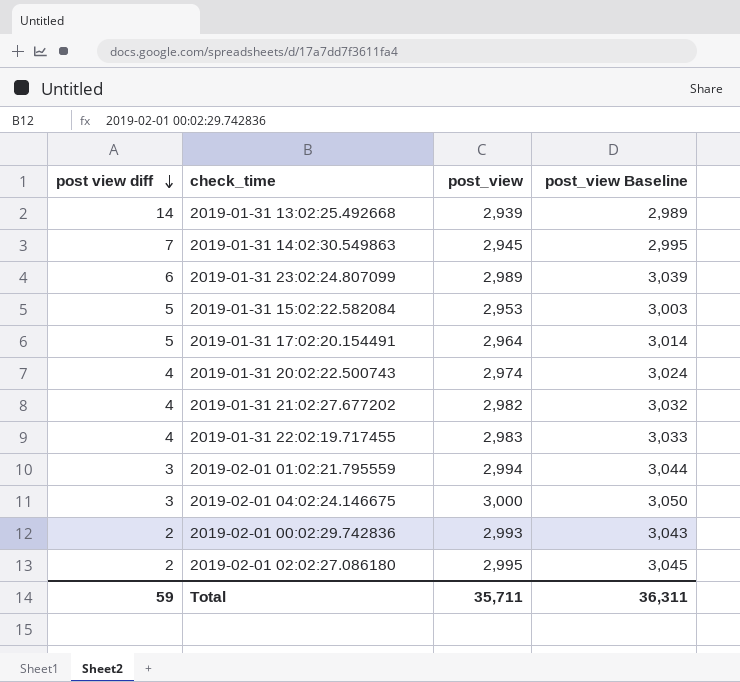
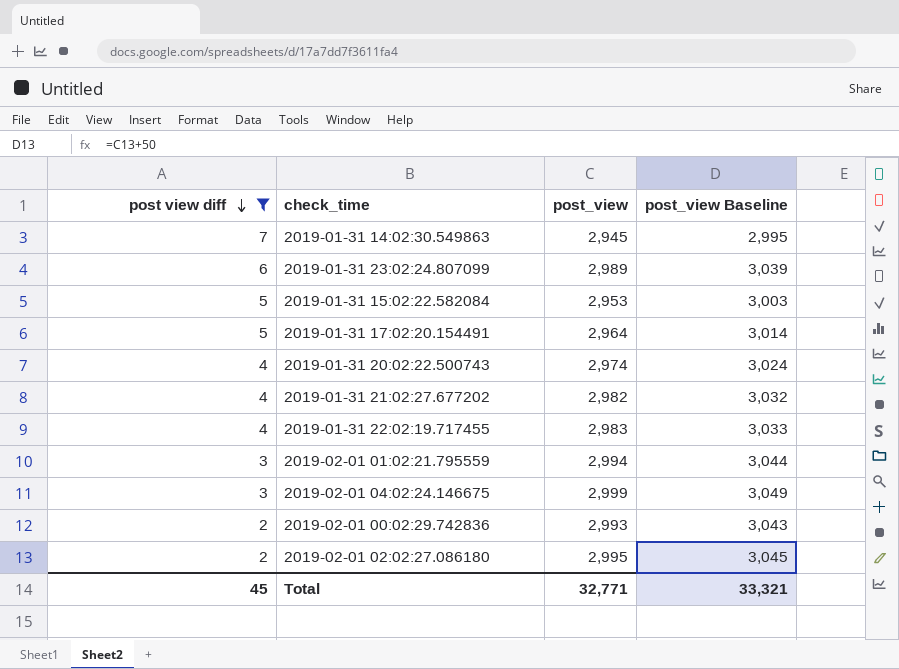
filter: none -> post view diff != 14
2019-02-01 04:02:24.146675 | post_view: 3,000 -> 2,999
2019-02-01 04:02:24.146675 | post_view Baseline: 3,050 -> 3,049
Total | post view diff: 59 -> 45
Total | post_view: 35,711 -> 32,771
Total | post_view Baseline: 36,311 -> 33,321

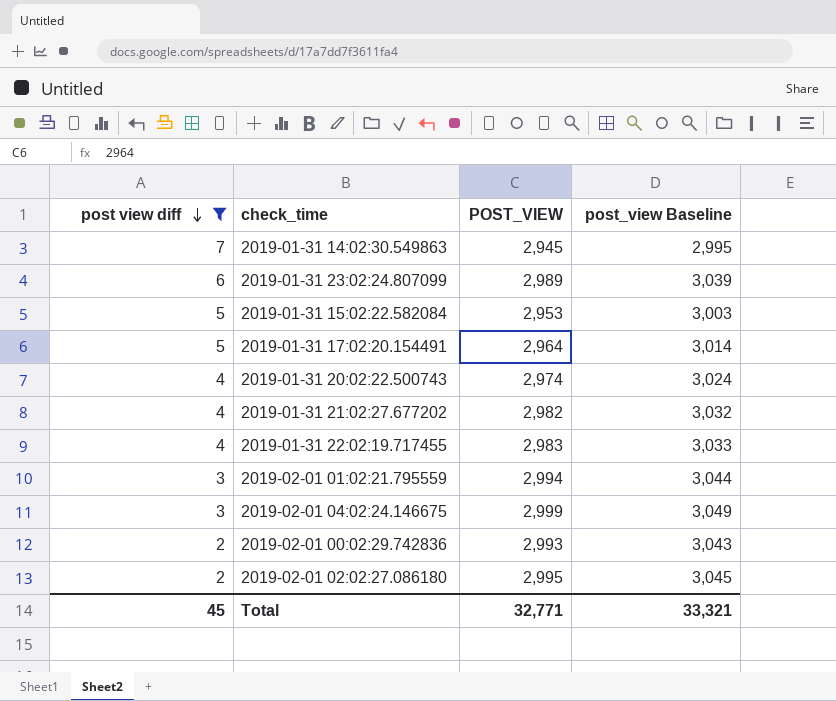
column name: post_view -> POST_VIEW

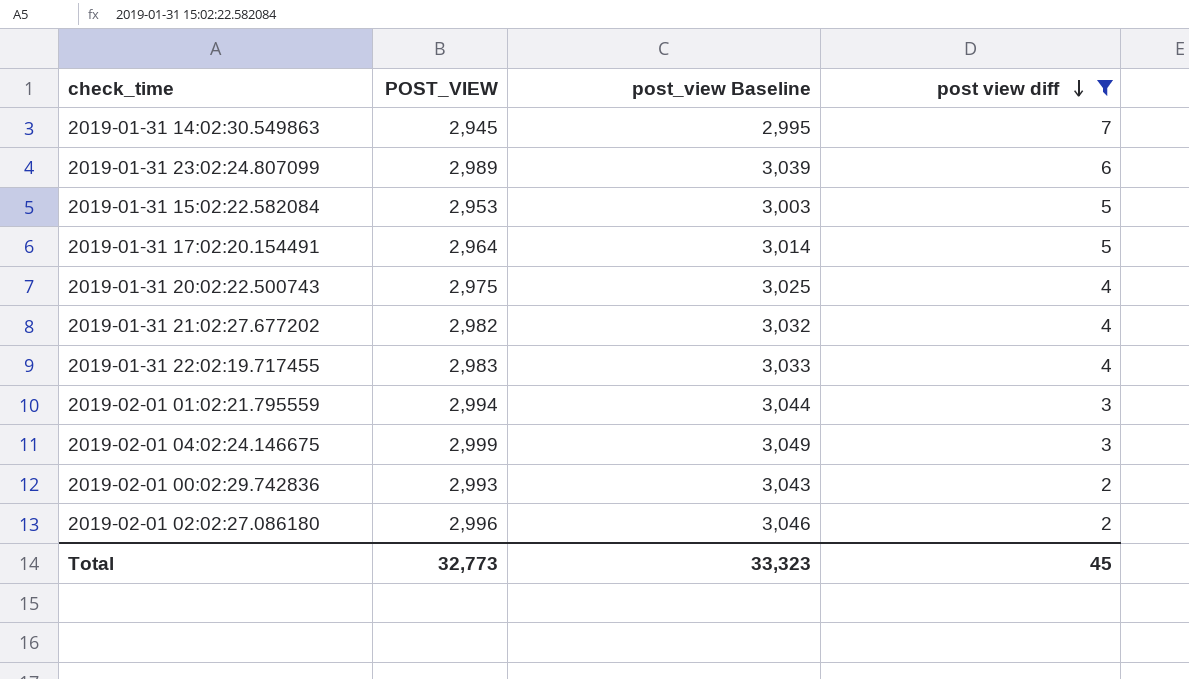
column post view diff | position: 1 -> 4
2019-01-31 20:02:22.500743 | POST_VIEW: 2,974 -> 2,975
2019-01-31 20:02:22.500743 | post_view Baseline: 3,024 -> 3,025
2019-02-01 02:02:27.086180 | POST_VIEW: 2,995 -> 2,996
2019-02-01 02:02:27.086180 | post_view Baseline: 3,045 -> 3,046
Total | POST_VIEW: 32,771 -> 32,773
Total | post_view Baseline: 33,321 -> 33,323

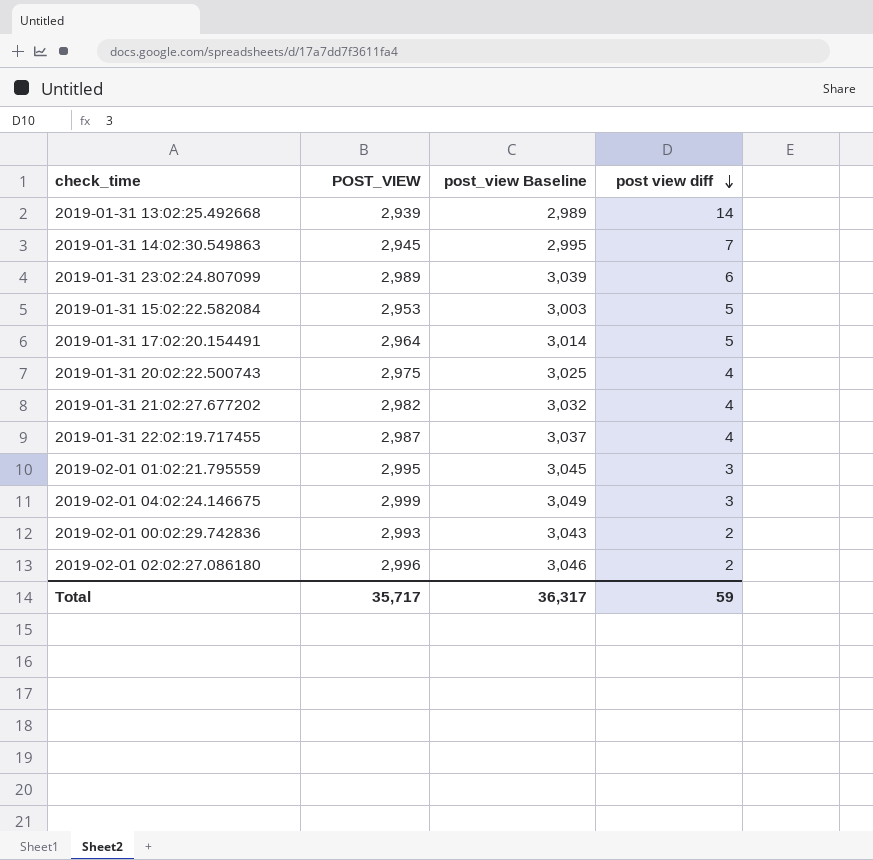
filter: post view diff != 14 -> none
2019-01-31 22:02:19.717455 | POST_VIEW: 2,983 -> 2,987
2019-01-31 22:02:19.717455 | post_view Baseline: 3,033 -> 3,037
2019-02-01 01:02:21.795559 | POST_VIEW: 2,994 -> 2,995
2019-02-01 01:02:21.795559 | post_view Baseline: 3,044 -> 3,045
Total | POST_VIEW: 32,773 -> 35,717
Total | post_view Baseline: 33,323 -> 36,317
Total | post view diff: 45 -> 59

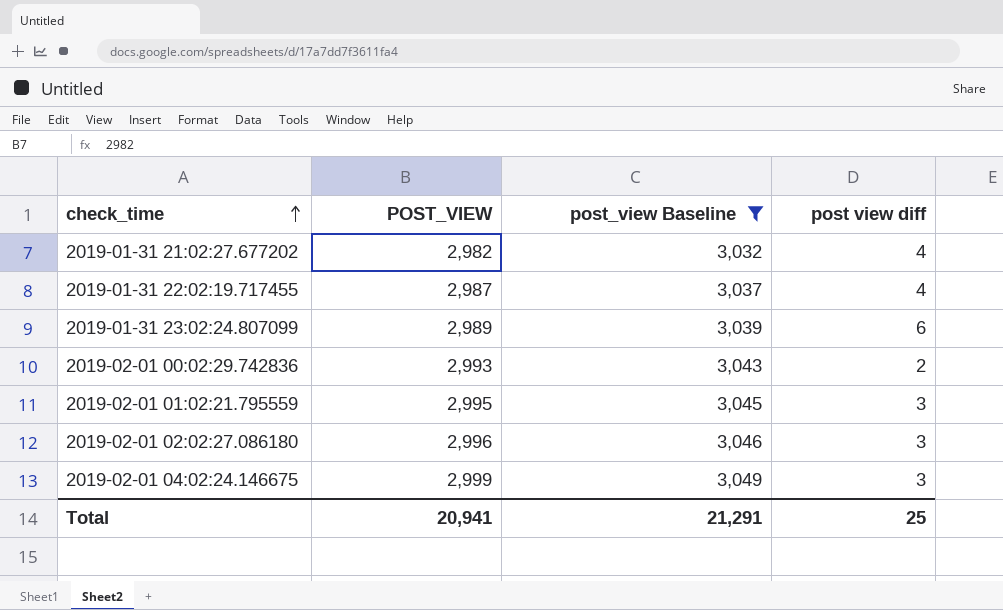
filter: none -> post_view Baseline >= 3,032
row order: post view diff descending -> check_time ascending
2019-02-01 02:02:27.086180 | post view diff: 2 -> 3
Total | POST_VIEW: 35,717 -> 20,941
Total | post_view Baseline: 36,317 -> 21,291
Total | post view diff: 59 -> 25

